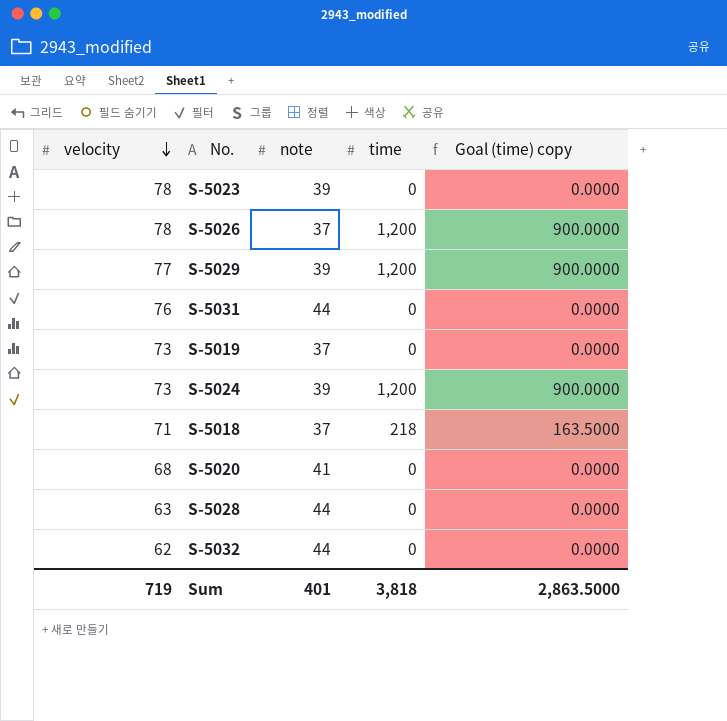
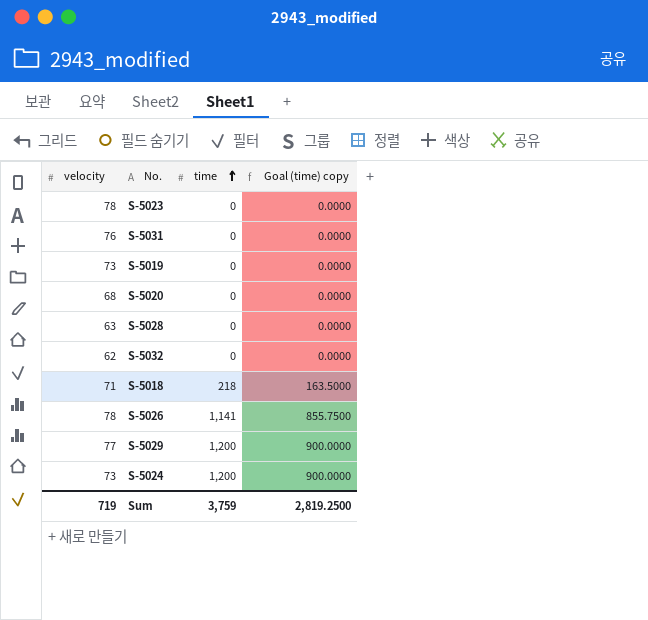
row order: velocity descending -> time ascending
column note | position: 3 -> none
S-5026 | time: 1,200 -> 1,141
S-5026 | Goal (time) copy: 900.0000 -> 855.7500
Sum | time: 3,818 -> 3,759
Sum | Goal (time) copy: 2,863.5000 -> 2,819.2500

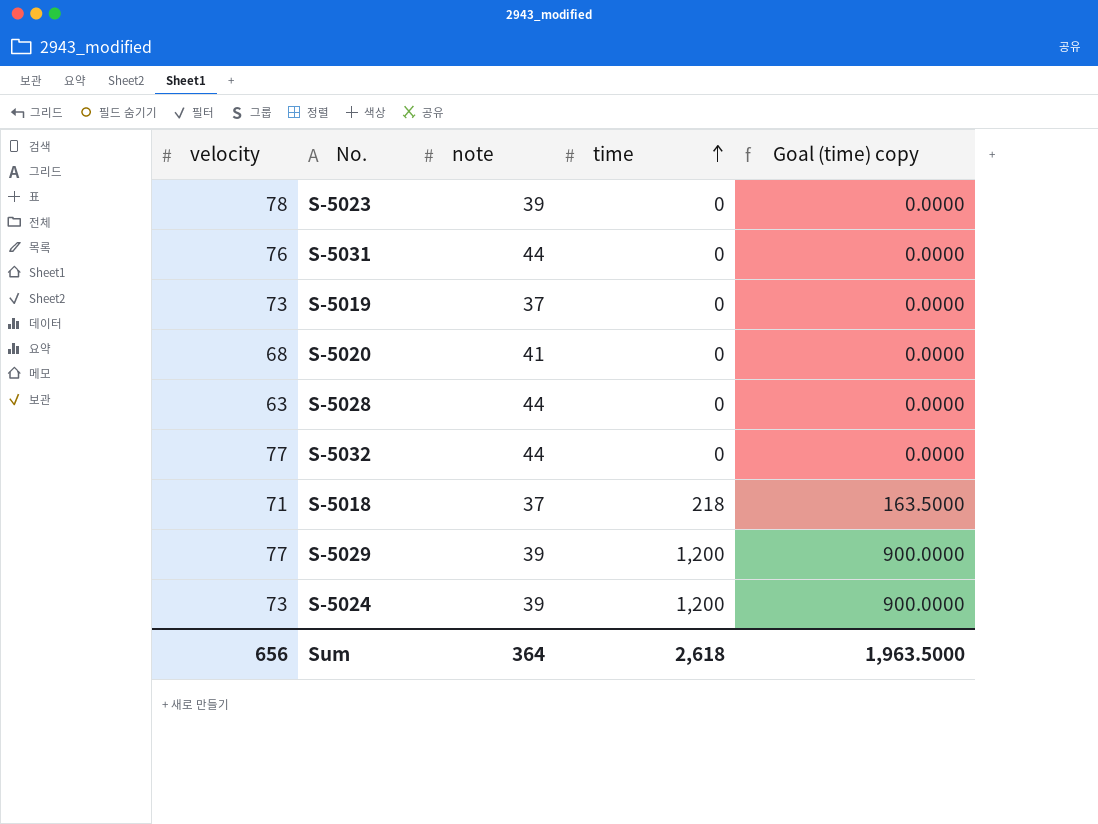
column note | position: none -> 3
row S-5026: 78 | 1,141 | 855.7500 -> none
S-5032 | velocity: 62 -> 77
Sum | velocity: 719 -> 656
Sum | time: 3,759 -> 2,618
Sum | Goal (time) copy: 2,819.2500 -> 1,963.5000

